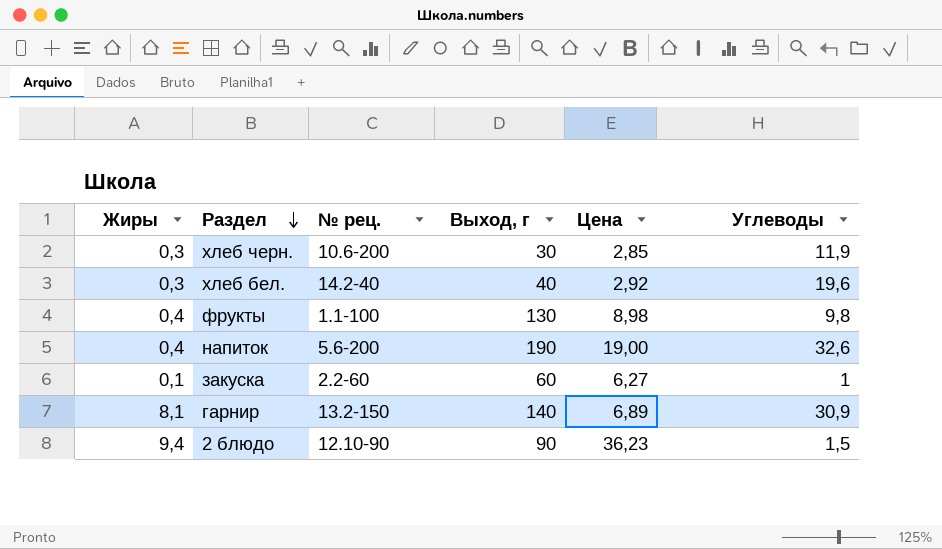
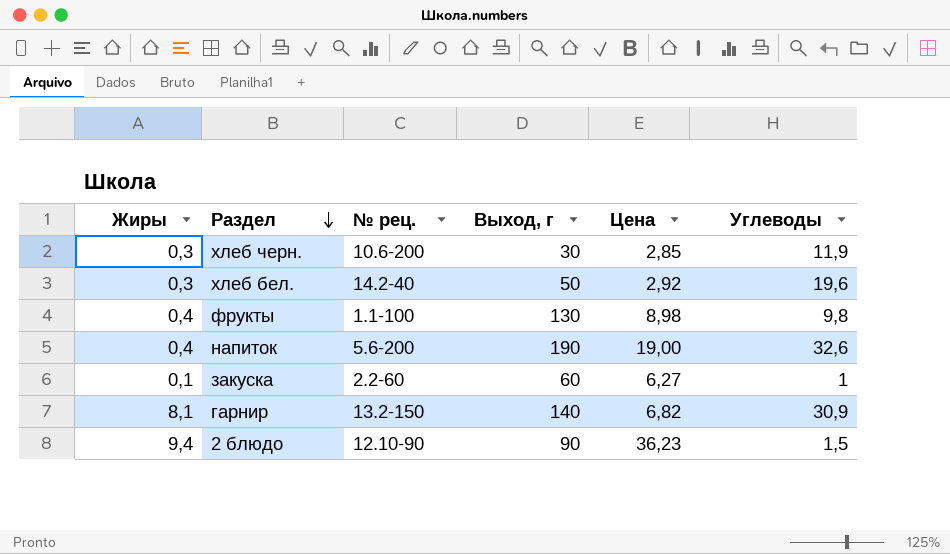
хлеб бел. | Выход, г: 40 -> 50
гарнир | Цена: 6,89 -> 6,82

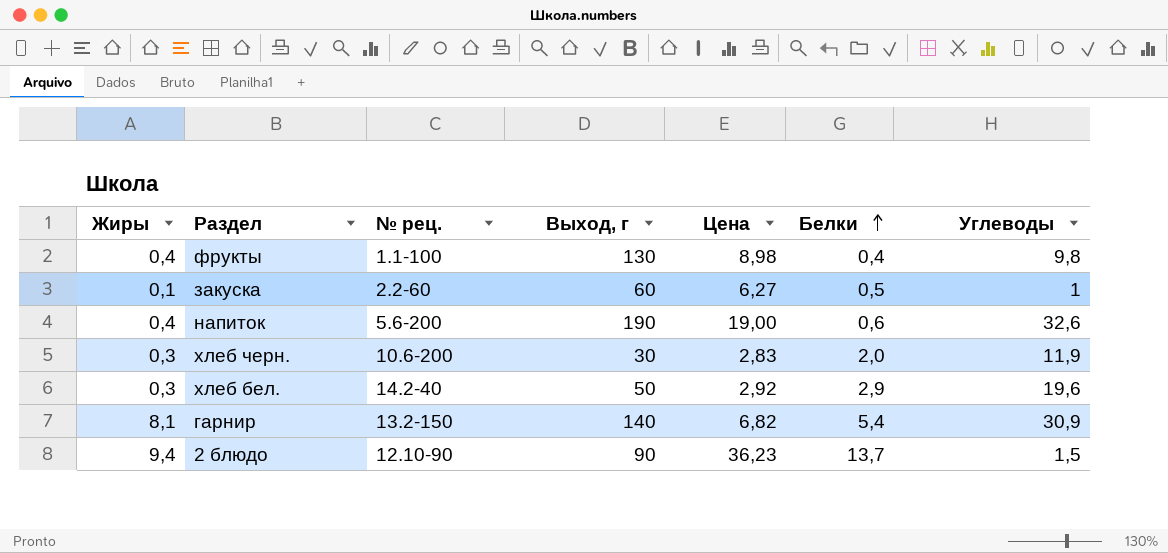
row order: Раздел descending -> Белки ascending
column Белки | position: none -> 6
хлеб черн. | Цена: 2,85 -> 2,83

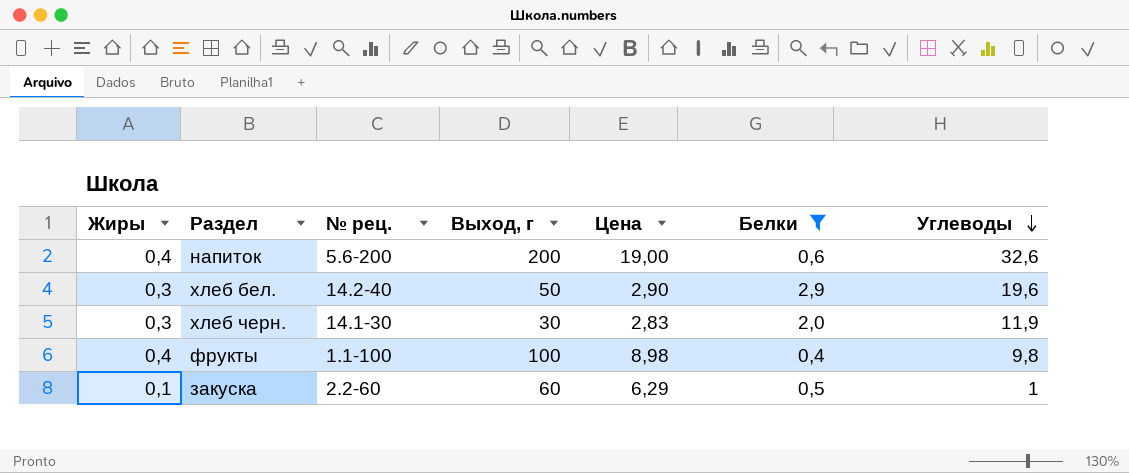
filter: none -> Белки <= 2,9
row order: Белки ascending -> Углеводы descending
напиток | Выход, г: 190 -> 200
хлеб бел. | Цена: 2,92 -> 2,90
хлеб черн. | № рец.: 10.6-200 -> 14.1-30
фрукты | Выход, г: 130 -> 100
закуска | Цена: 6,27 -> 6,29

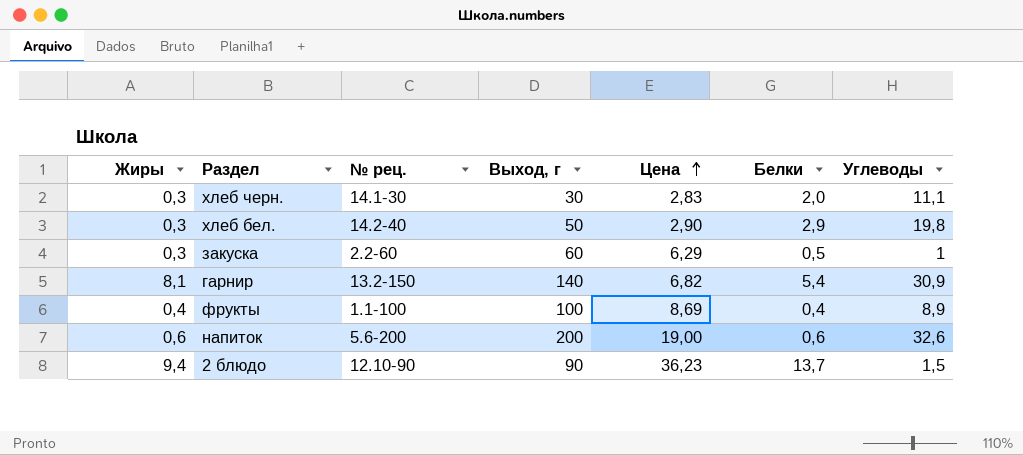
filter: Белки <= 2,9 -> none
row order: Углеводы descending -> Цена ascending
хлеб черн. | Углеводы: 11,9 -> 11,1
хлеб бел. | Углеводы: 19,6 -> 19,8
закуска | Жиры: 0,1 -> 0,3
фрукты | Цена: 8,98 -> 8,69
фрукты | Углеводы: 9,8 -> 8,9
напиток | Жиры: 0,4 -> 0,6

